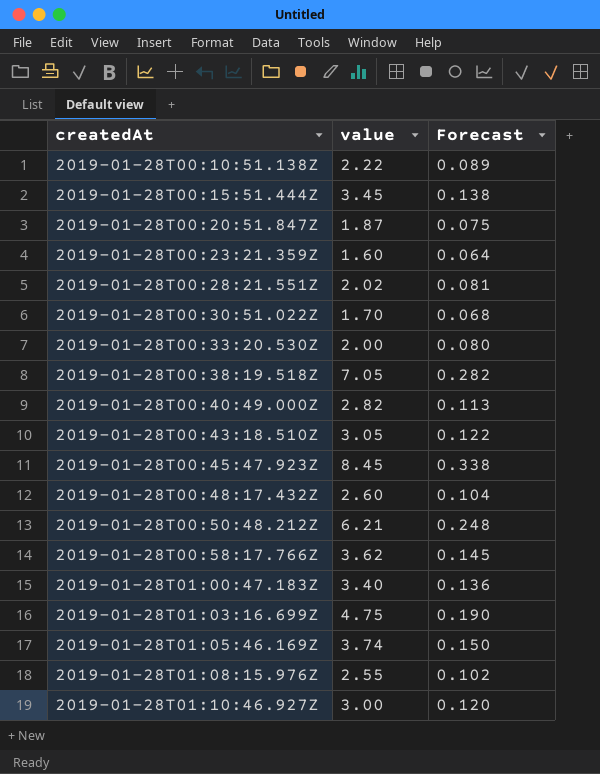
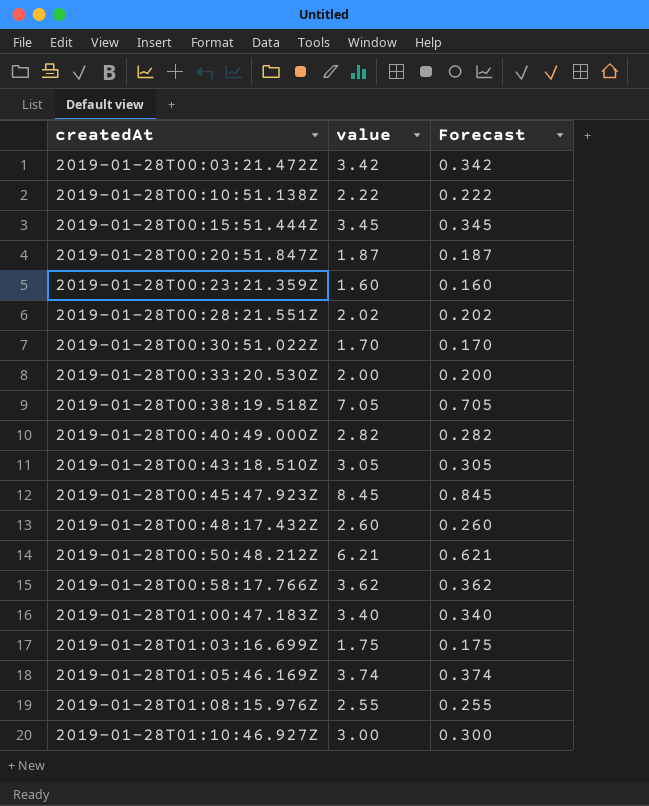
column Forecast | formula: [value] * 0.04 -> [value] * 0.1
row 2019-01-28T00:03:21.472Z: none -> 3.42 | 0.342
2019-01-28T01:03:16.699Z | value: 4.75 -> 1.75

